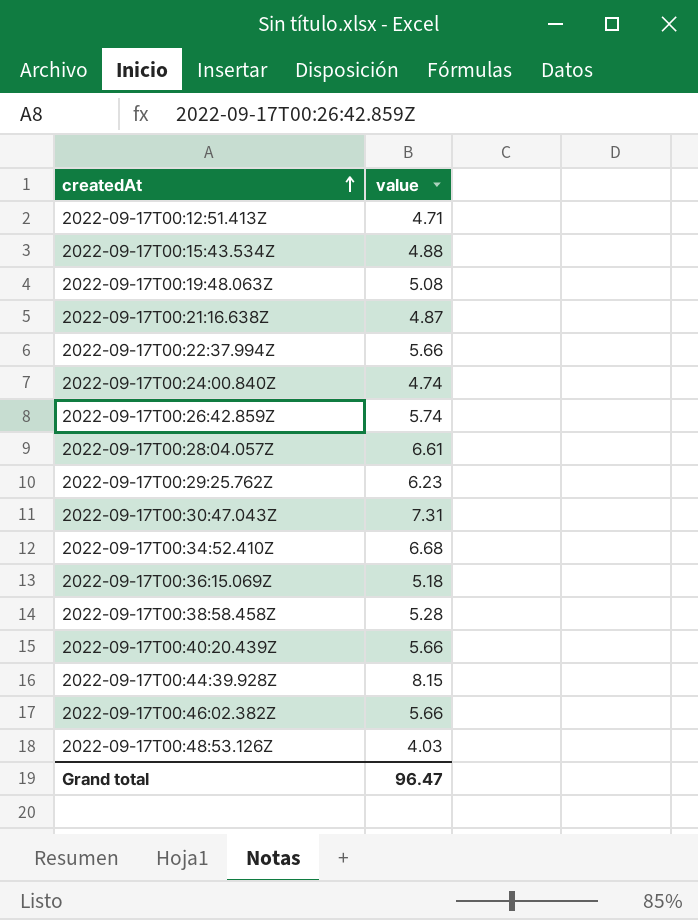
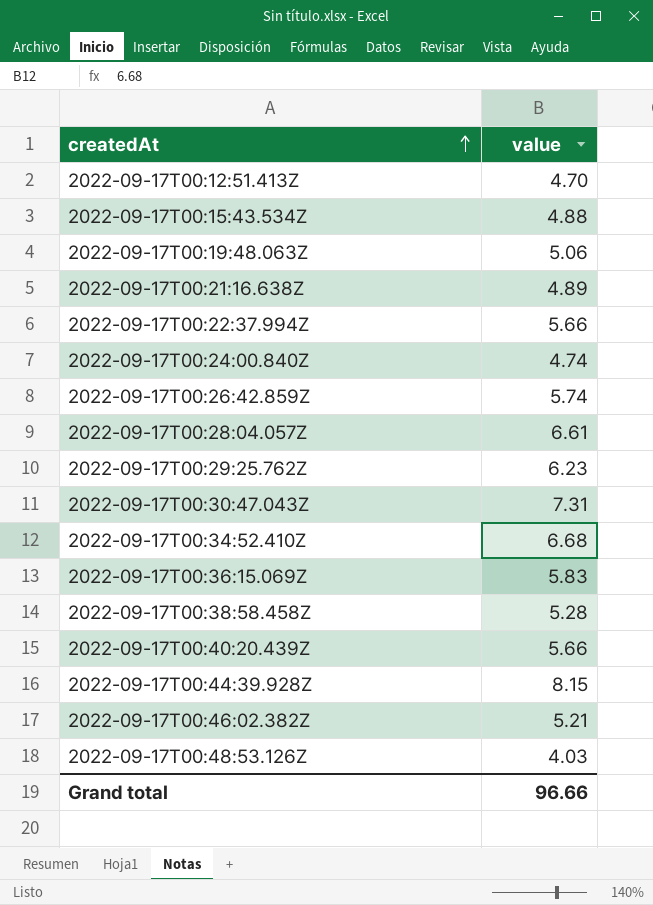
2022-09-17T00:12:51.413Z | value: 4.71 -> 4.70
2022-09-17T00:19:48.063Z | value: 5.08 -> 5.06
2022-09-17T00:21:16.638Z | value: 4.87 -> 4.89
2022-09-17T00:36:15.069Z | value: 5.18 -> 5.83
2022-09-17T00:46:02.382Z | value: 5.66 -> 5.21
Grand total | value: 96.47 -> 96.66

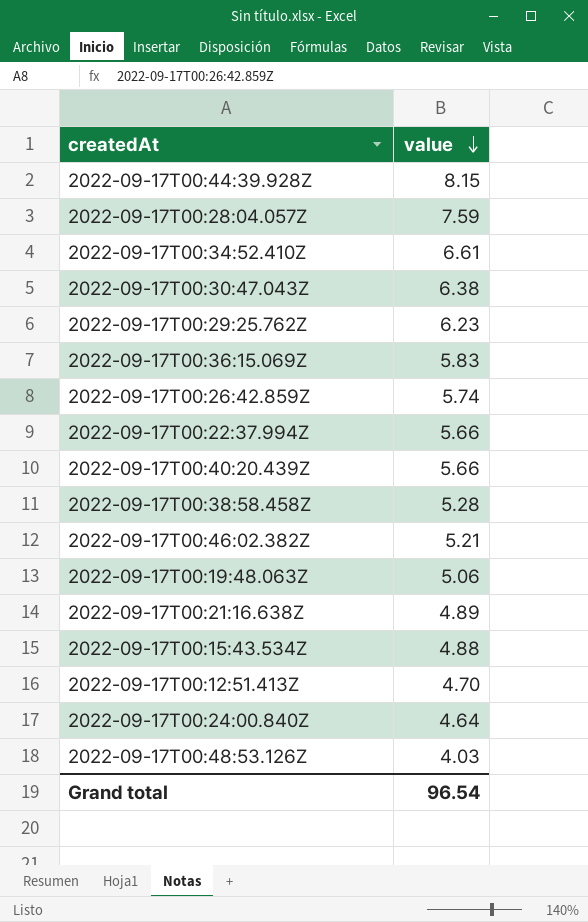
row order: createdAt ascending -> value descending
2022-09-17T00:28:04.057Z | value: 6.61 -> 7.59
2022-09-17T00:34:52.410Z | value: 6.68 -> 6.61
2022-09-17T00:30:47.043Z | value: 7.31 -> 6.38
2022-09-17T00:24:00.840Z | value: 4.74 -> 4.64
Grand total | value: 96.66 -> 96.54

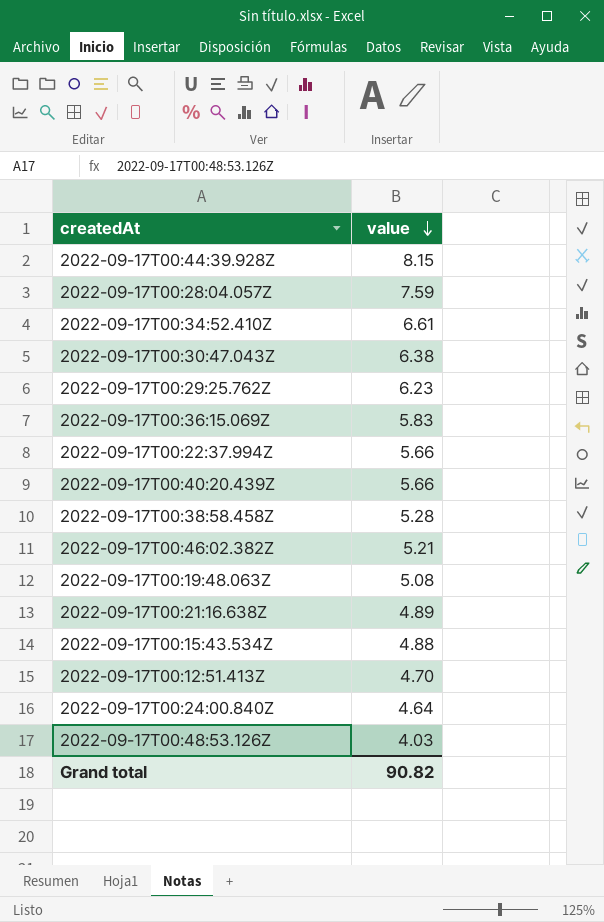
row 2022-09-17T00:26:42.859Z: 5.74 -> none
2022-09-17T00:19:48.063Z | value: 5.06 -> 5.08
Grand total | value: 96.54 -> 90.82

